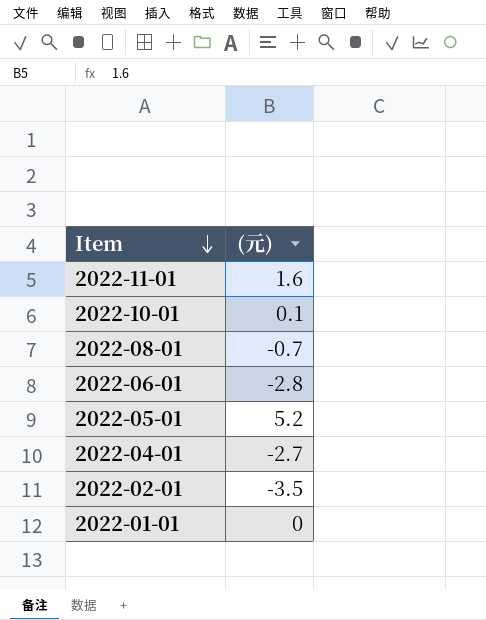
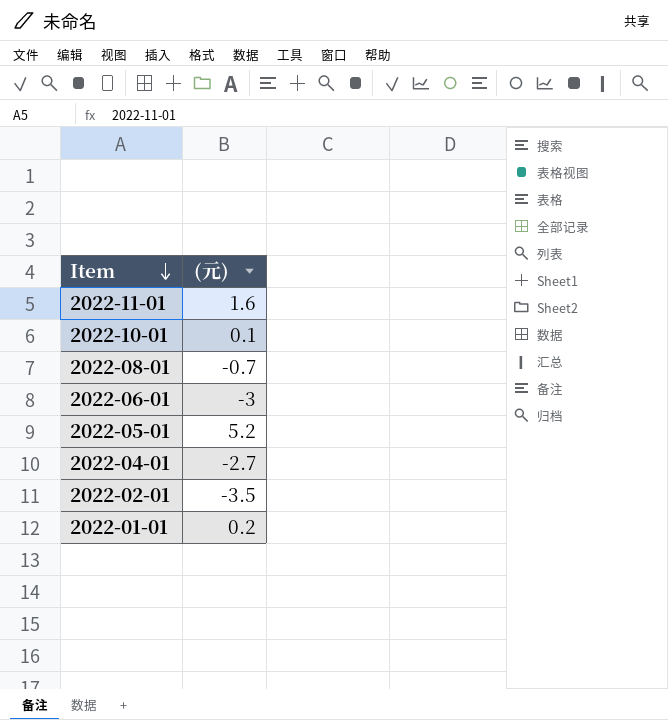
2022-06-01 | (元): -2.8 -> -3
2022-01-01 | (元): 0 -> 0.2

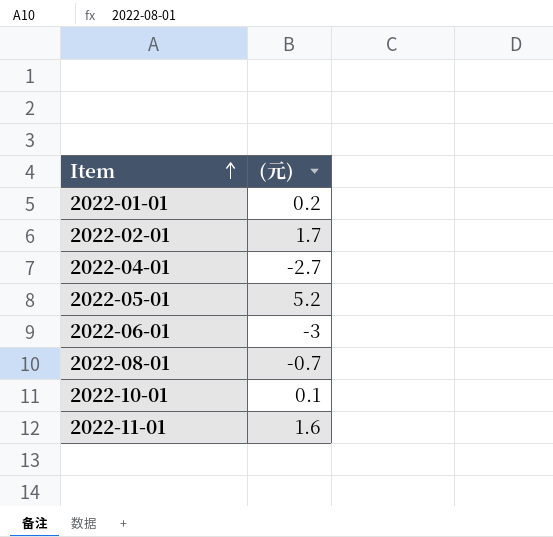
row order: Item descending -> Item ascending
2022-02-01 | (元): -3.5 -> 1.7

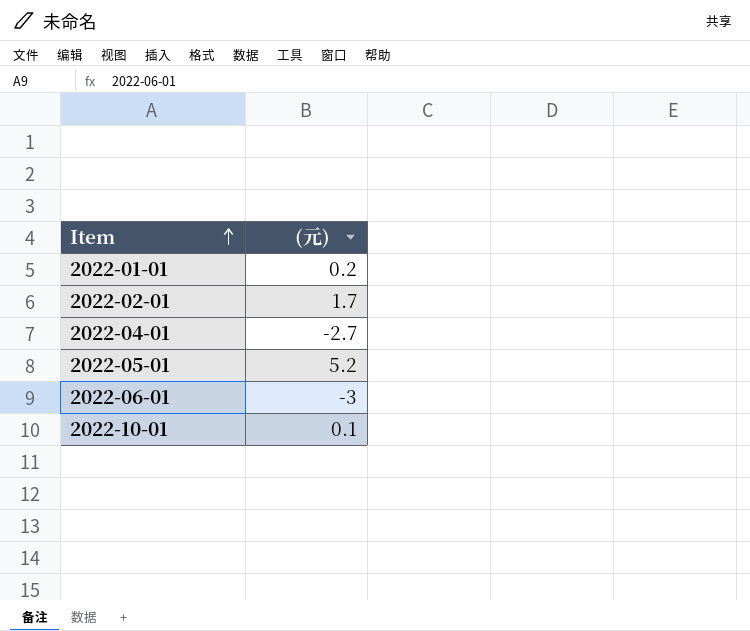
row 2022-08-01: -0.7 -> none
row 2022-11-01: 1.6 -> none

